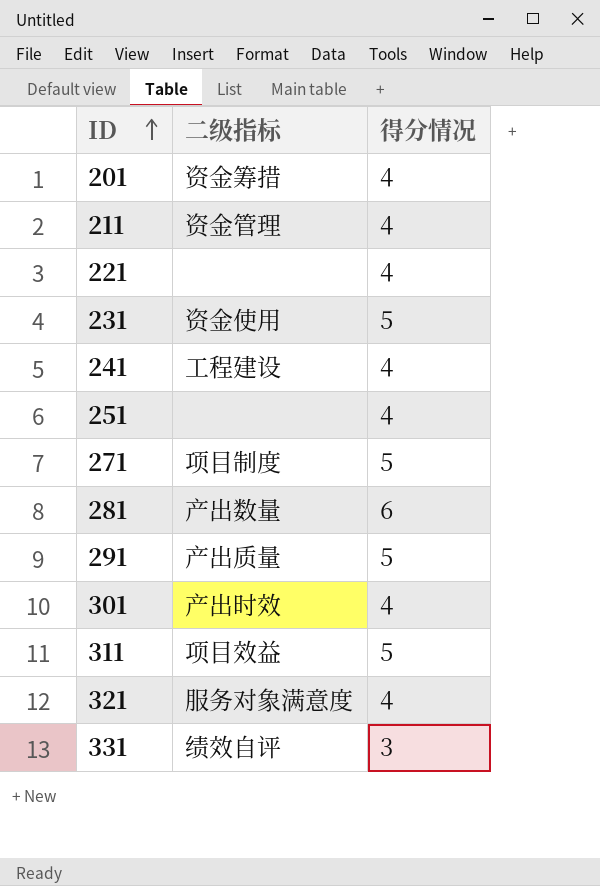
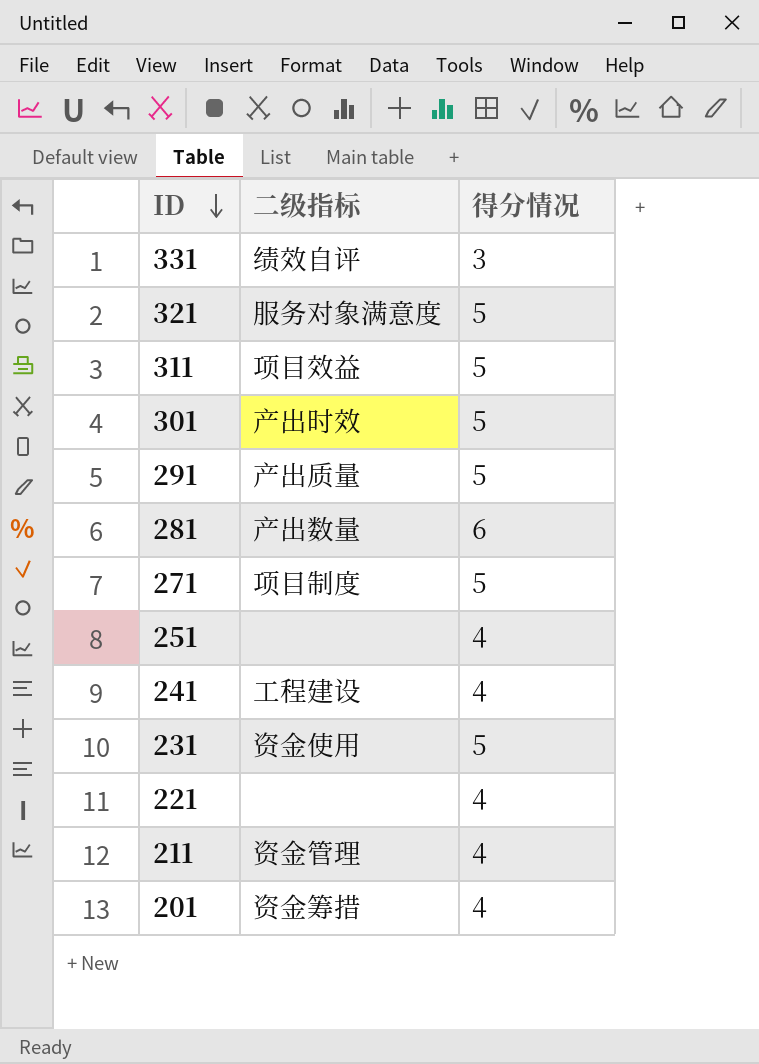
row order: ID ascending -> ID descending
321 | 得分情况: 4 -> 5
301 | 得分情况: 4 -> 5

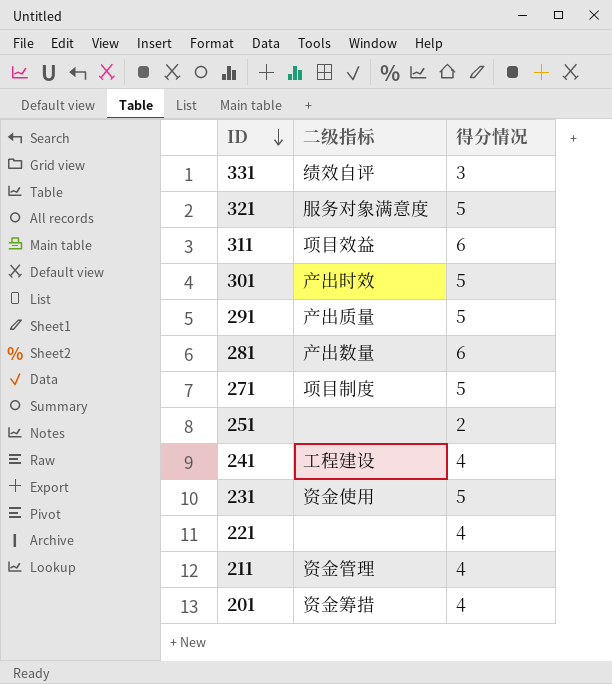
311 | 得分情况: 5 -> 6
251 | 得分情况: 4 -> 2

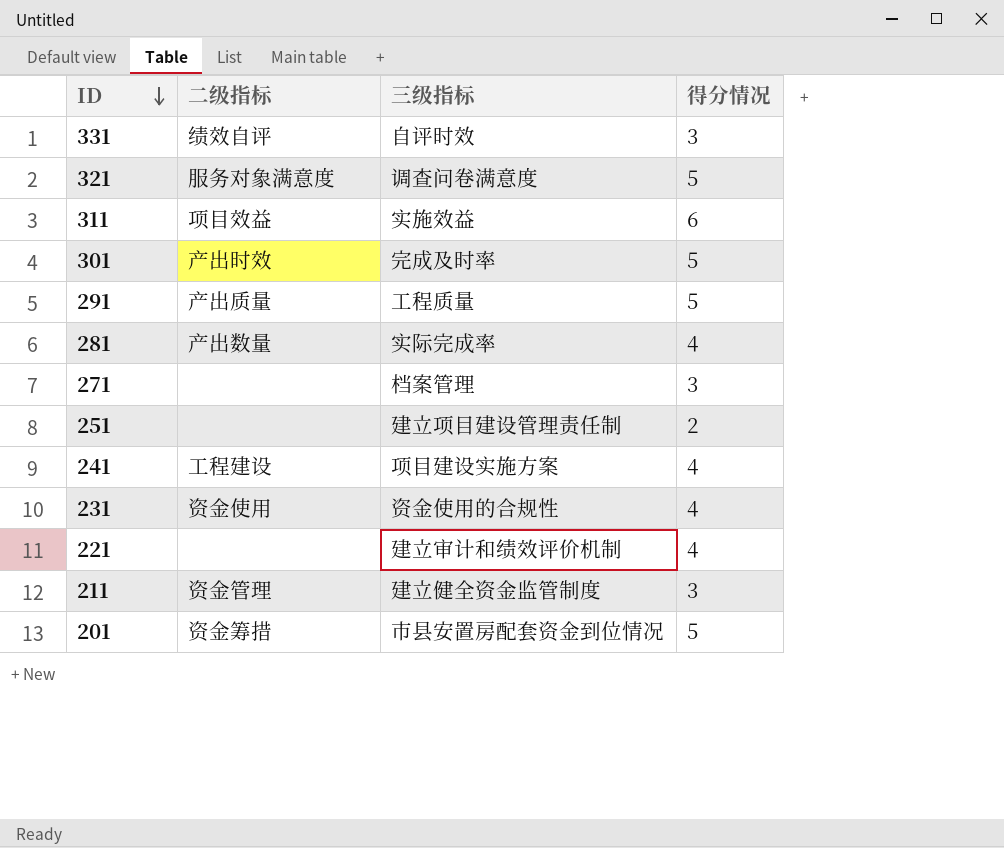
column 三级指标 | position: none -> 3
281 | 得分情况: 6 -> 4
271 | 二级指标: 项目制度 -> none
271 | 得分情况: 5 -> 3
231 | 得分情况: 5 -> 4
211 | 得分情况: 4 -> 3
201 | 得分情况: 4 -> 5

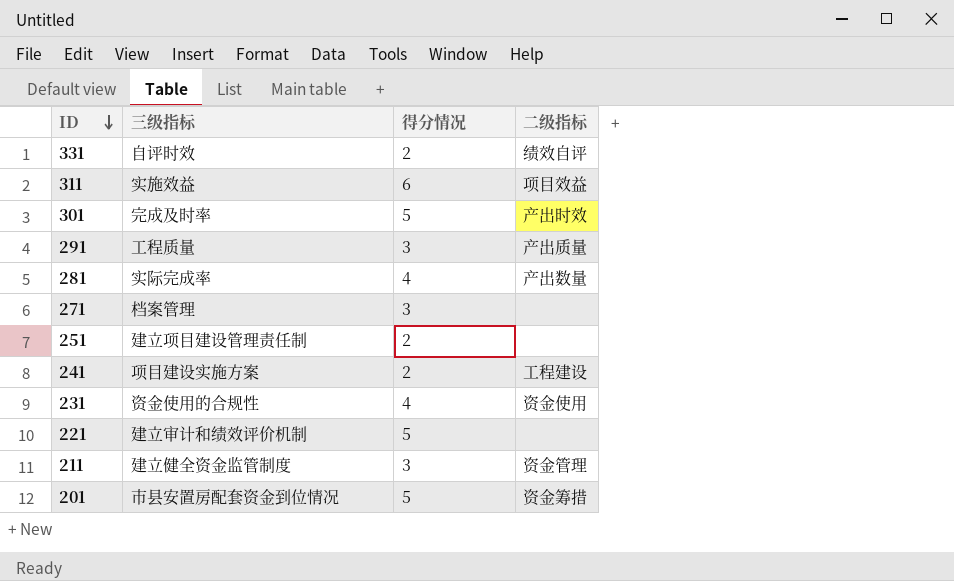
column 二级指标 | position: 2 -> 4
row 321: 服务对象满意度 | 调查问卷满意度 | 5 -> none
331 | 得分情况: 3 -> 2
291 | 得分情况: 5 -> 3
241 | 得分情况: 4 -> 2
221 | 得分情况: 4 -> 5

